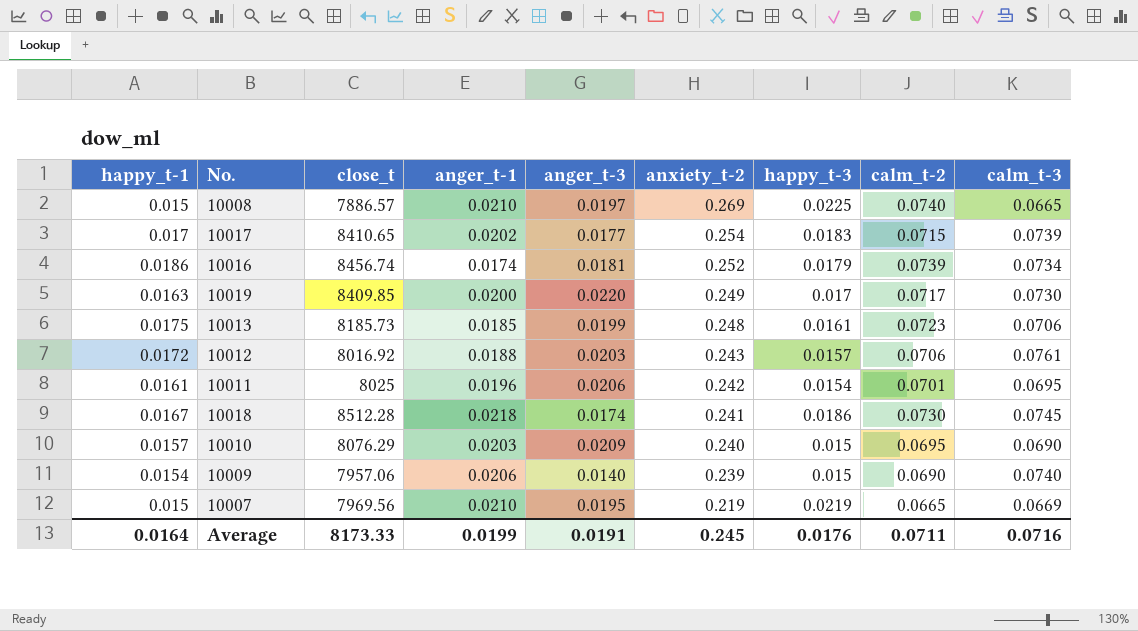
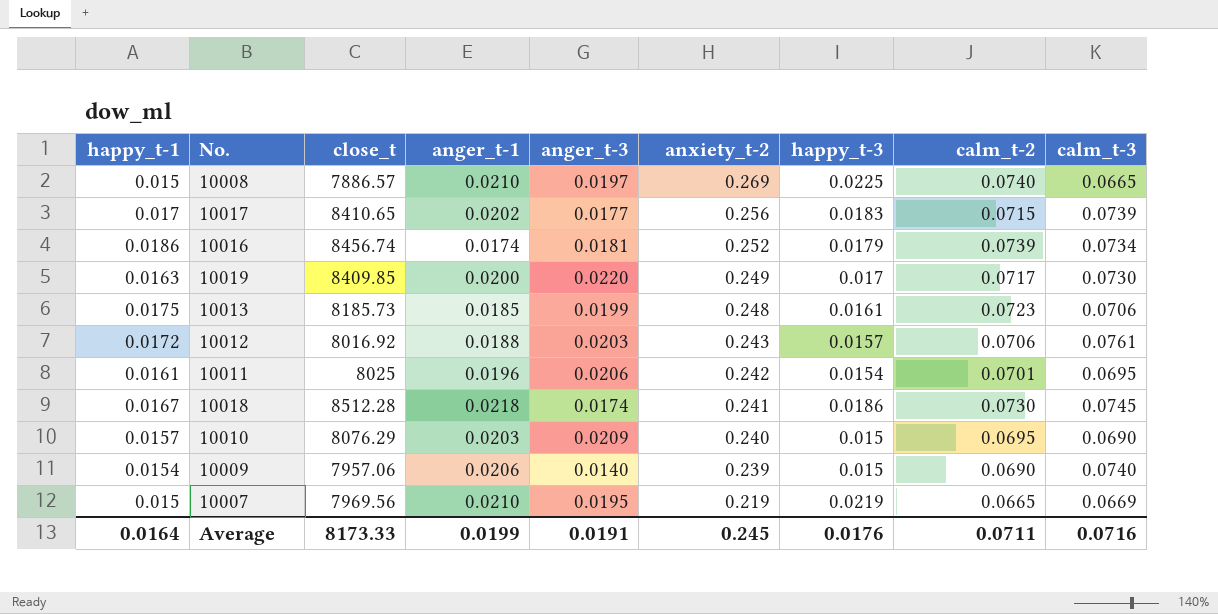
10017 | anxiety_t-2: 0.254 -> 0.256

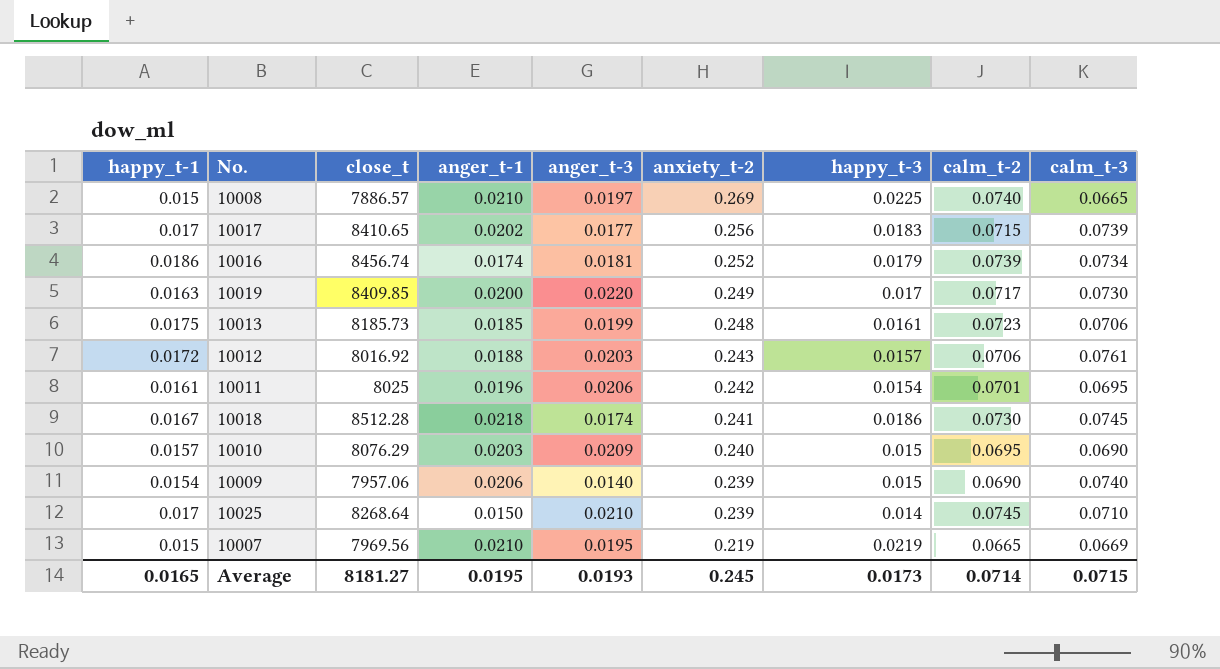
row 10025: none -> 0.017 | 8268.64 | 0.0150 | 0.0210 | 0.239 | 0.014 | 0.0745 | 0.0710
Average | happy_t-1: 0.0164 -> 0.0165
Average | close_t: 8173.33 -> 8181.27
Average | anger_t-1: 0.0199 -> 0.0195
Average | anger_t-3: 0.0191 -> 0.0193
Average | happy_t-3: 0.0176 -> 0.0173
Average | calm_t-2: 0.0711 -> 0.0714
Average | calm_t-3: 0.0716 -> 0.0715

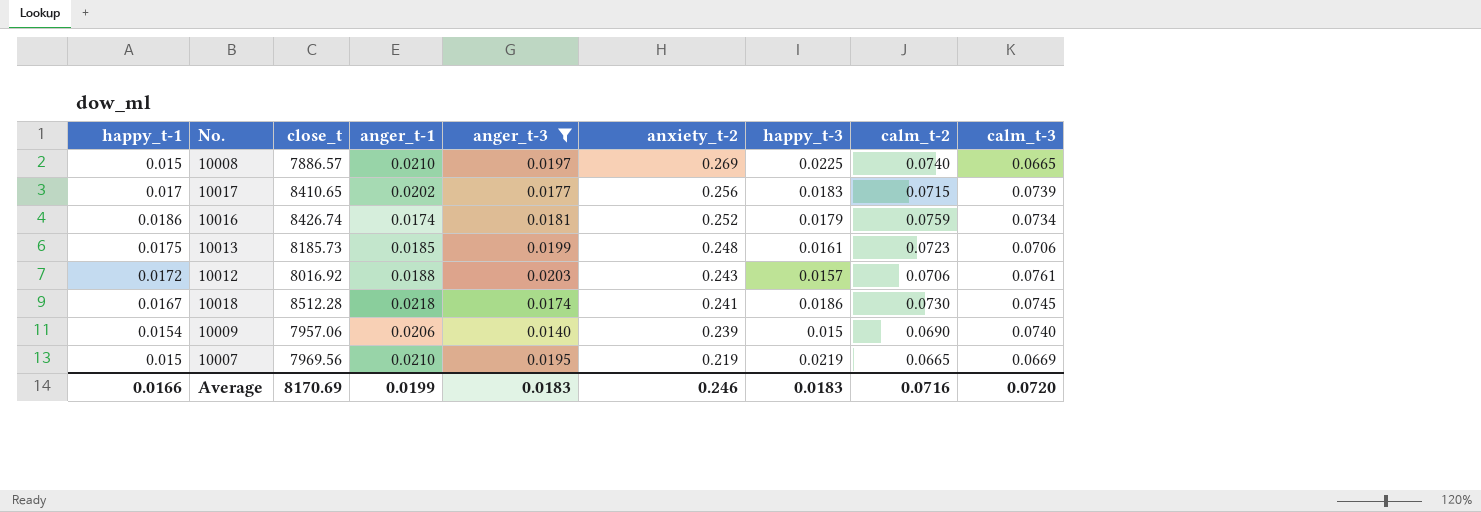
filter: none -> anger_t-3 <= 0.0203
10016 | close_t: 8456.74 -> 8426.74
10016 | calm_t-2: 0.0739 -> 0.0759
Average | happy_t-1: 0.0165 -> 0.0166
Average | close_t: 8181.27 -> 8170.69
Average | anger_t-1: 0.0195 -> 0.0199
Average | anger_t-3: 0.0193 -> 0.0183
Average | anxiety_t-2: 0.245 -> 0.246
Average | happy_t-3: 0.0173 -> 0.0183
Average | calm_t-2: 0.0714 -> 0.0716
Average | calm_t-3: 0.0715 -> 0.0720

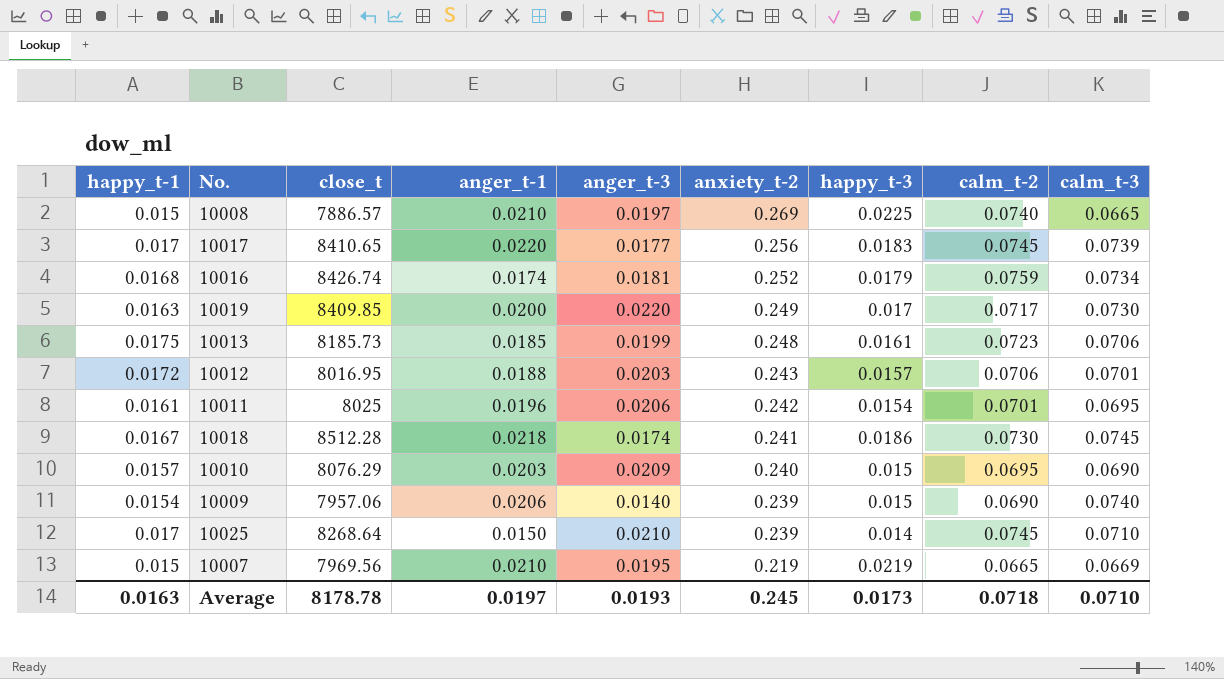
filter: anger_t-3 <= 0.0203 -> none
10017 | anger_t-1: 0.0202 -> 0.0220
10017 | calm_t-2: 0.0715 -> 0.0745
10016 | happy_t-1: 0.0186 -> 0.0168
10012 | close_t: 8016.92 -> 8016.95
10012 | calm_t-3: 0.0761 -> 0.0701
Average | happy_t-1: 0.0166 -> 0.0163
Average | close_t: 8170.69 -> 8178.78
Average | anger_t-1: 0.0199 -> 0.0197
Average | anger_t-3: 0.0183 -> 0.0193
Average | anxiety_t-2: 0.246 -> 0.245
Average | happy_t-3: 0.0183 -> 0.0173
Average | calm_t-2: 0.0716 -> 0.0718
Average | calm_t-3: 0.0720 -> 0.0710

